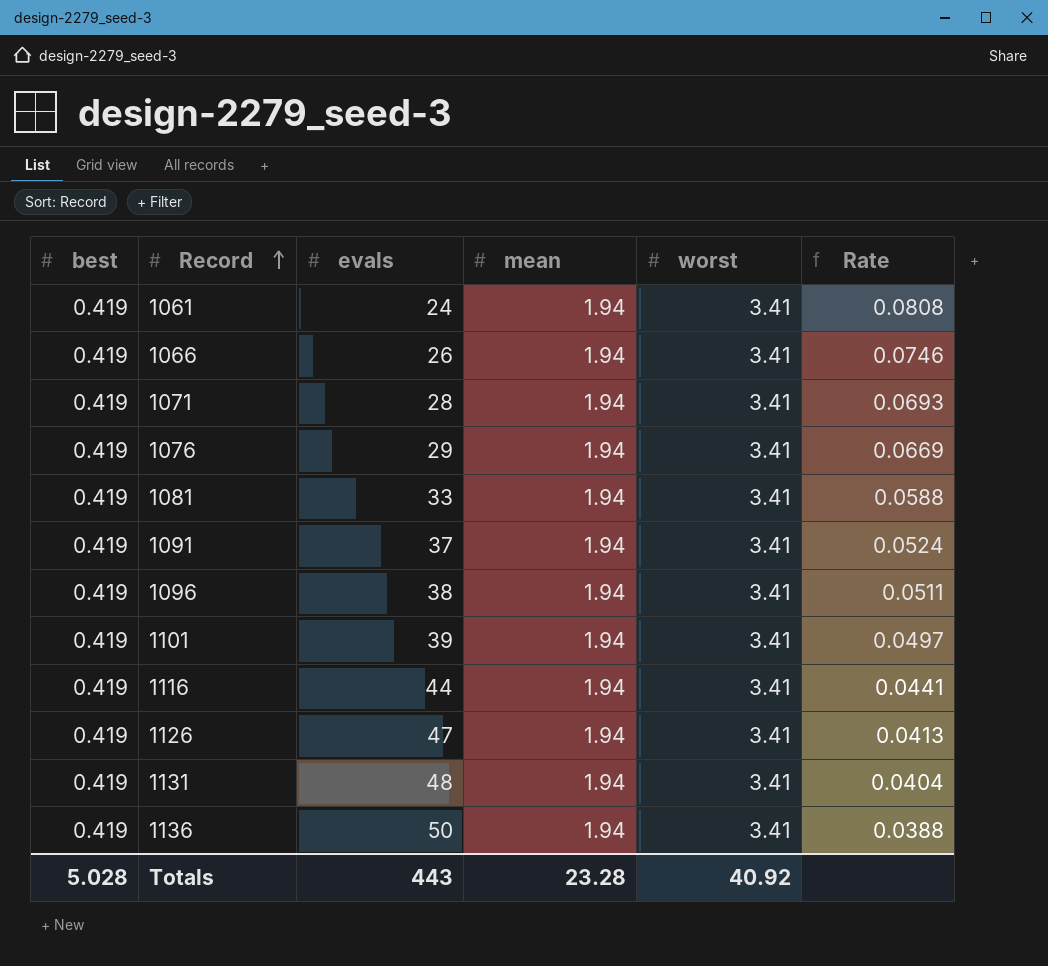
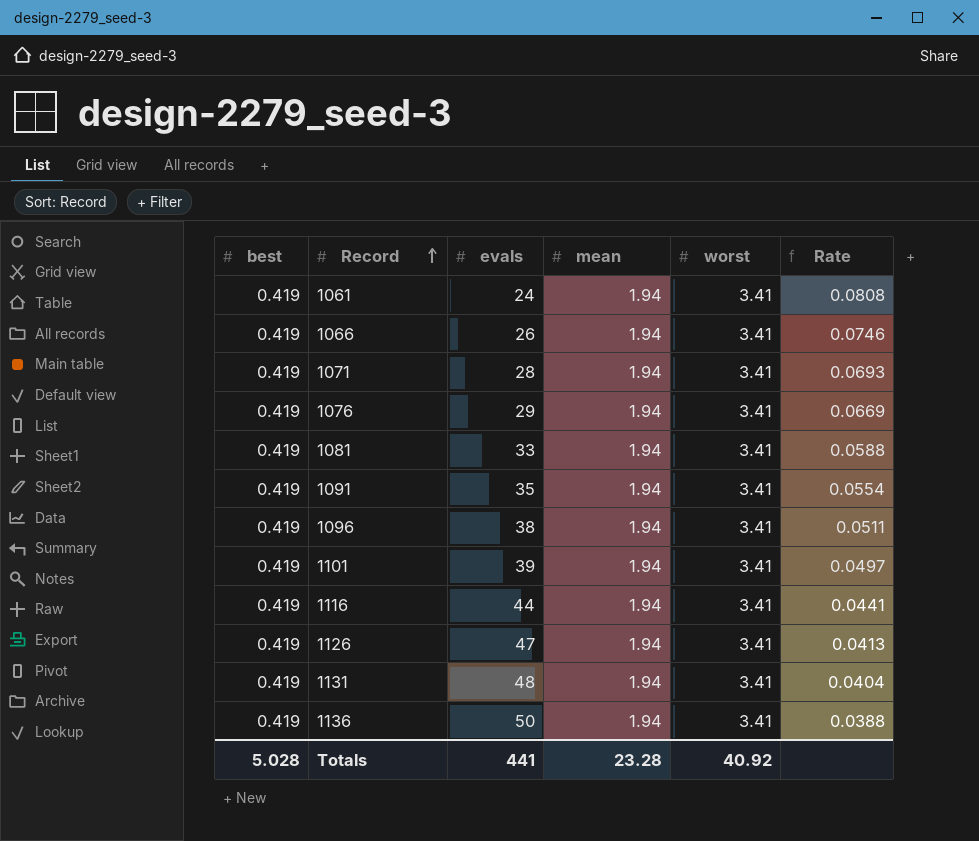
1091 | evals: 37 -> 35
1091 | Rate: 0.0524 -> 0.0554
Totals | evals: 443 -> 441

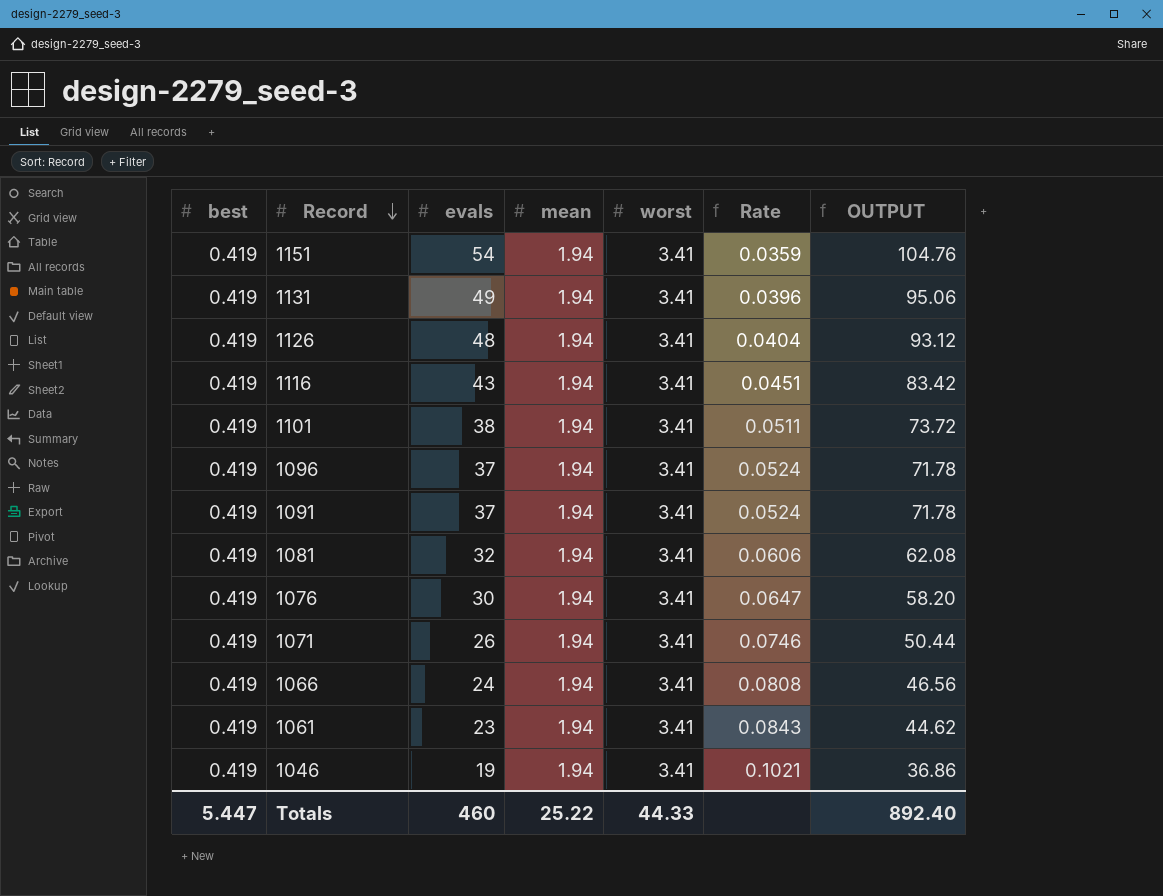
row order: Record ascending -> Record descending
column OUTPUT | formula: none -> [evals] * [mean]
row 1136: 0.419 | 50 | 1.94 | 3.41 | 0.0388 -> none
row 1151: none -> 0.419 | 54 | 1.94 | 3.41 | 0.0359 | 104.76
1131 | evals: 48 -> 49
1131 | Rate: 0.0404 -> 0.0396
1126 | evals: 47 -> 48
1126 | Rate: 0.0413 -> 0.0404
1116 | evals: 44 -> 43
1116 | Rate: 0.0441 -> 0.0451
1101 | evals: 39 -> 38
1101 | Rate: 0.0497 -> 0.0511
1096 | evals: 38 -> 37
1096 | Rate: 0.0511 -> 0.0524
1091 | evals: 35 -> 37
1091 | Rate: 0.0554 -> 0.0524
1081 | evals: 33 -> 32
1081 | Rate: 0.0588 -> 0.0606
1076 | evals: 29 -> 30
1076 | Rate: 0.0669 -> 0.0647
1071 | evals: 28 -> 26
1071 | Rate: 0.0693 -> 0.0746
1066 | evals: 26 -> 24
1066 | Rate: 0.0746 -> 0.0808
1061 | evals: 24 -> 23
1061 | Rate: 0.0808 -> 0.0843
row 1046: none -> 0.419 | 19 | 1.94 | 3.41 | 0.1021 | 36.86
Totals | best: 5.028 -> 5.447
Totals | evals: 441 -> 460
Totals | mean: 23.28 -> 25.22
Totals | worst: 40.92 -> 44.33

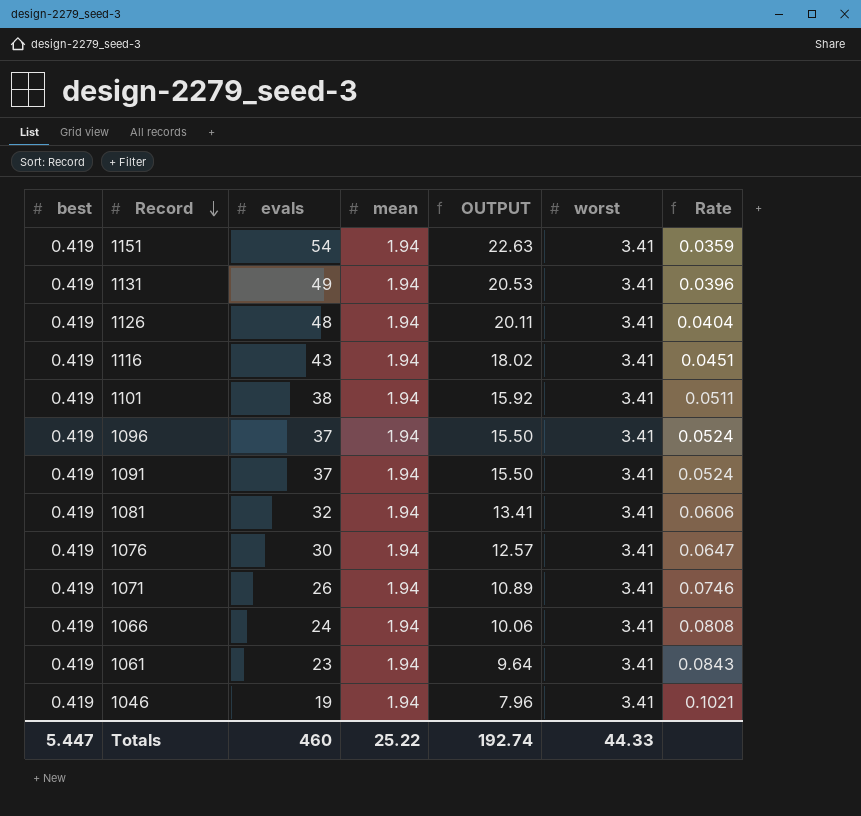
column OUTPUT | formula: [evals] * [mean] -> [best] * [evals]
column OUTPUT | position: 7 -> 5
Totals | OUTPUT: 892.40 -> 192.74

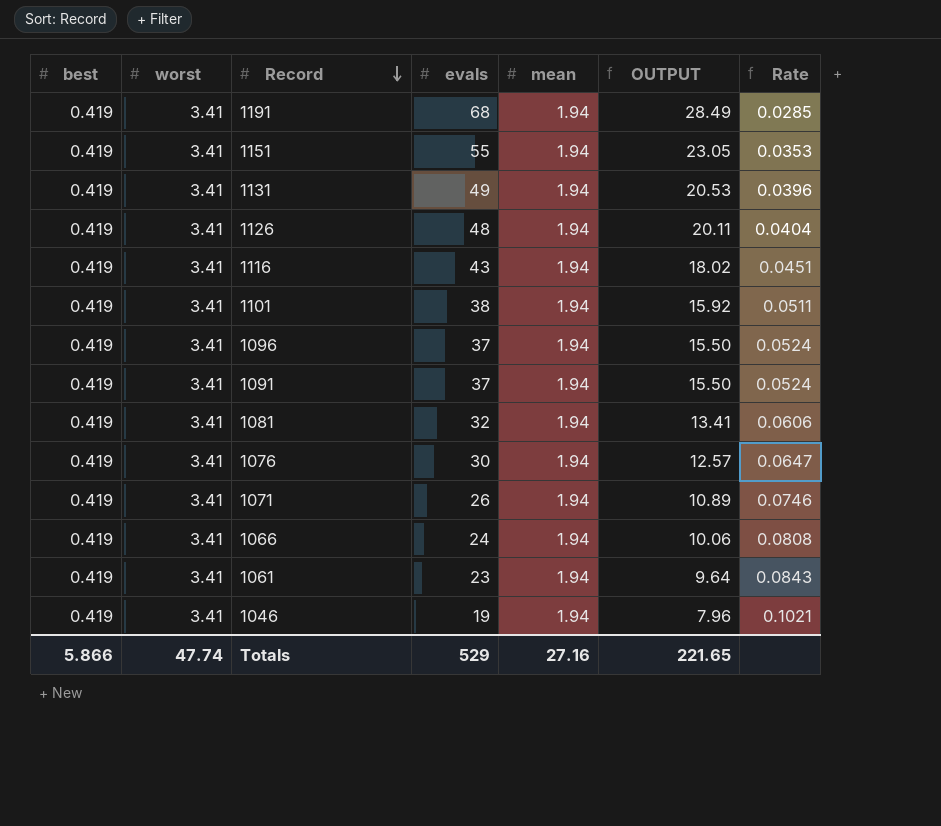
column worst | position: 6 -> 2
row 1191: none -> 0.419 | 3.41 | 68 | 1.94 | 28.49 | 0.0285
1151 | evals: 54 -> 55
1151 | OUTPUT: 22.63 -> 23.05
1151 | Rate: 0.0359 -> 0.0353
Totals | best: 5.447 -> 5.866
Totals | worst: 44.33 -> 47.74
Totals | evals: 460 -> 529
Totals | mean: 25.22 -> 27.16
Totals | OUTPUT: 192.74 -> 221.65

